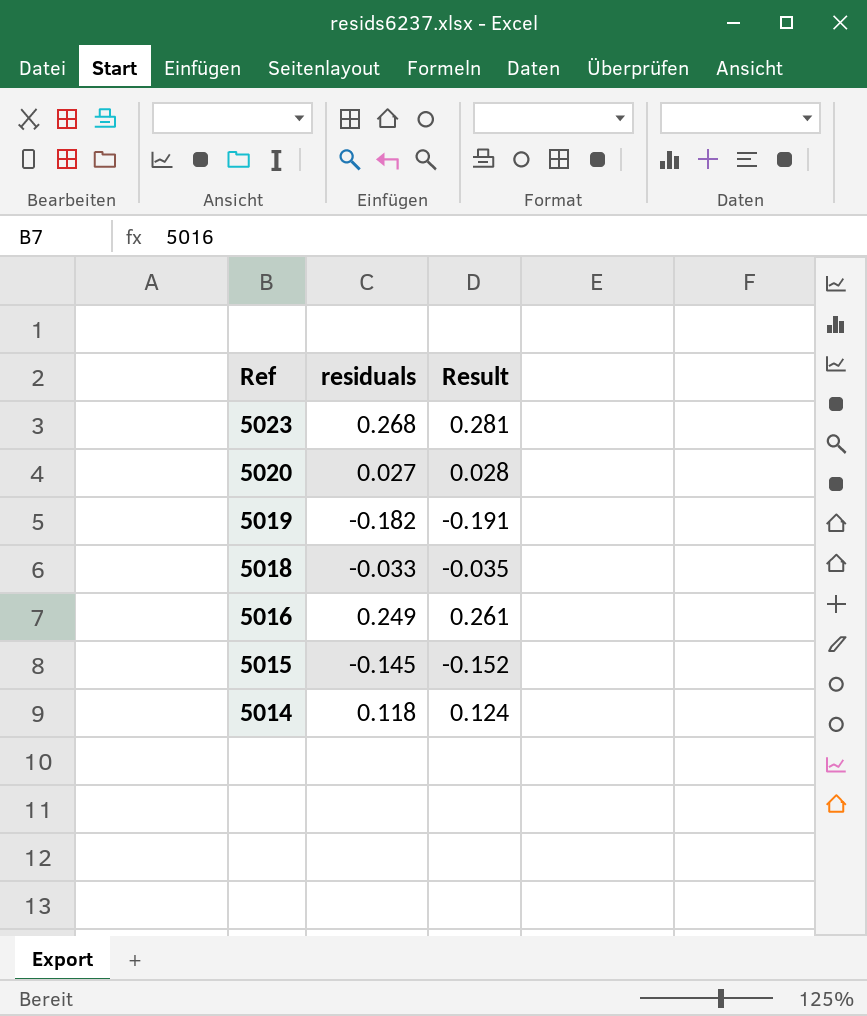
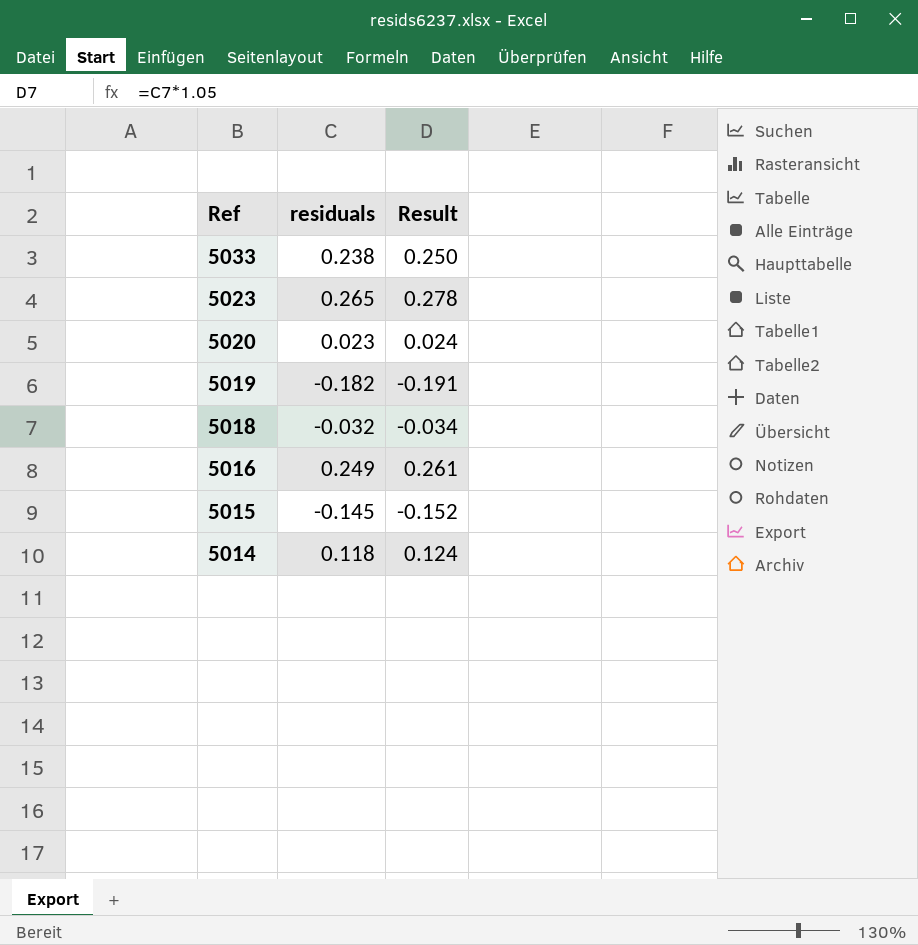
row 5033: none -> 0.238 | 0.250
5023 | residuals: 0.268 -> 0.265
5023 | Result: 0.281 -> 0.278
5020 | residuals: 0.027 -> 0.023
5020 | Result: 0.028 -> 0.024
5018 | residuals: -0.033 -> -0.032
5018 | Result: -0.035 -> -0.034

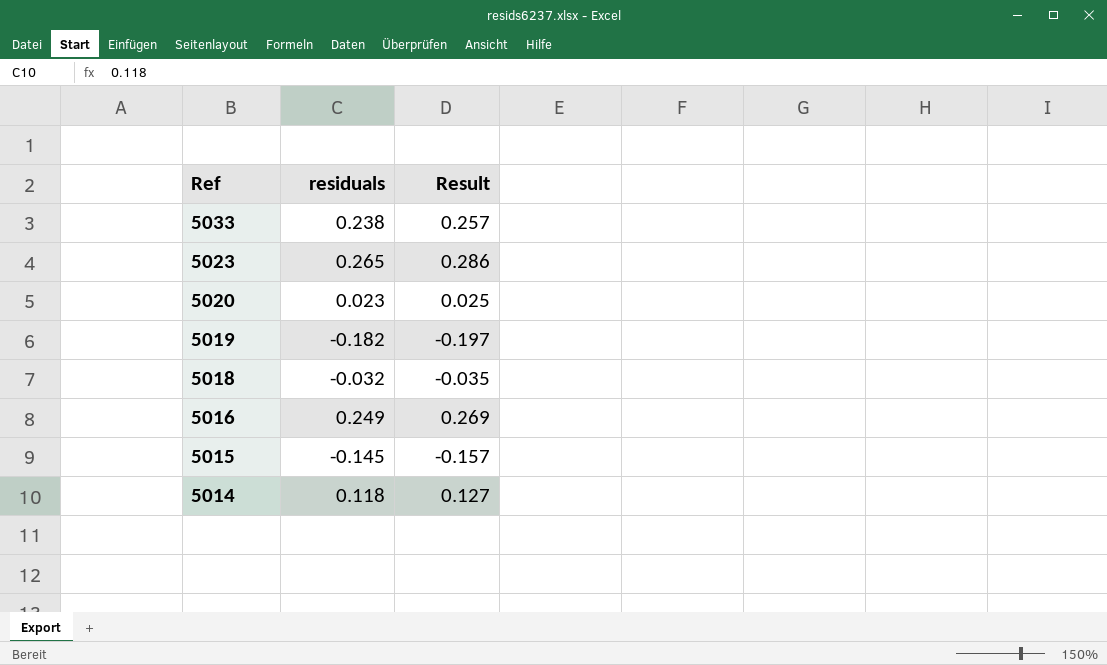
column Result | formula: [residuals] * 1.05 -> [residuals] * 1.08

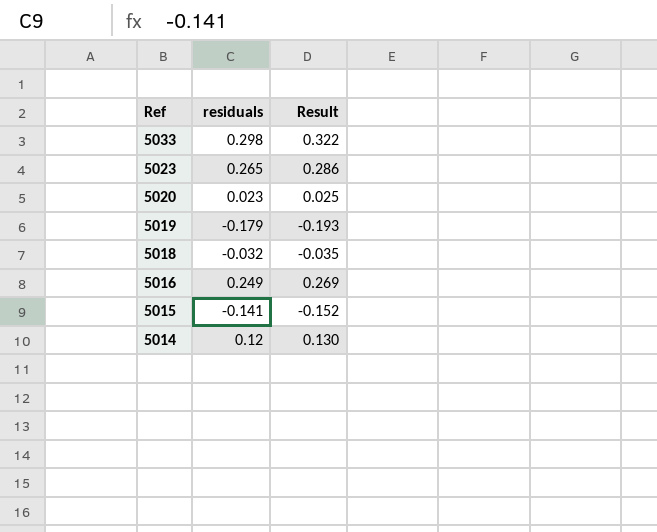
5033 | residuals: 0.238 -> 0.298
5033 | Result: 0.257 -> 0.322
5019 | residuals: -0.182 -> -0.179
5019 | Result: -0.197 -> -0.193
5015 | residuals: -0.145 -> -0.141
5015 | Result: -0.157 -> -0.152
5014 | residuals: 0.118 -> 0.12
5014 | Result: 0.127 -> 0.130

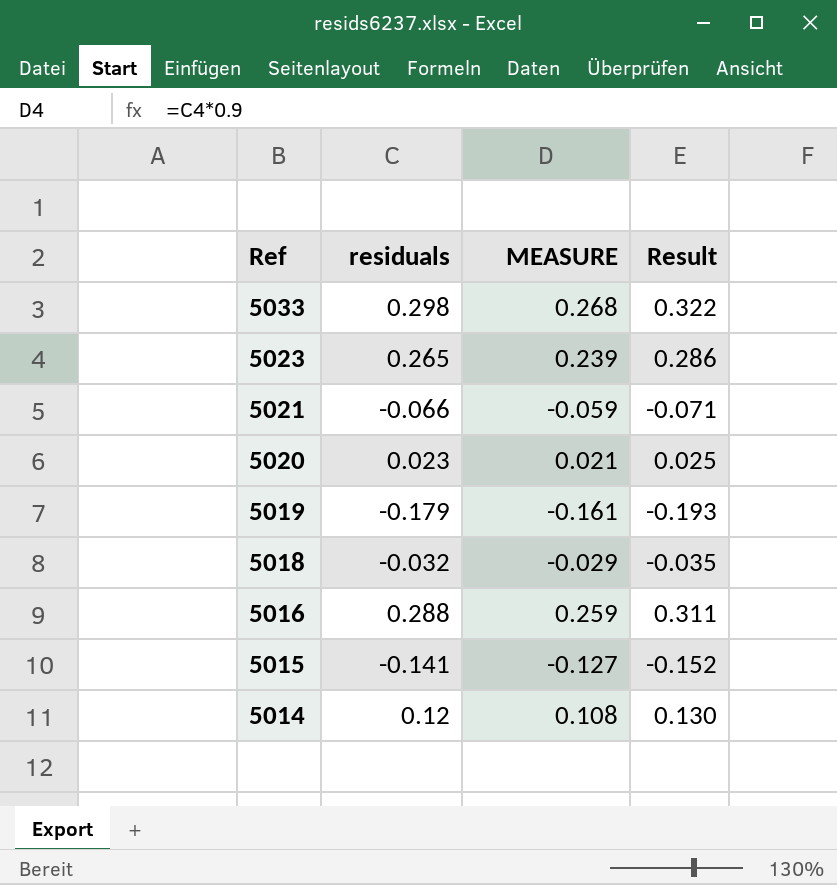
column MEASURE | formula: none -> [residuals] * 0.9
row 5021: none -> -0.066 | -0.059 | -0.071
5016 | residuals: 0.249 -> 0.288
5016 | Result: 0.269 -> 0.311

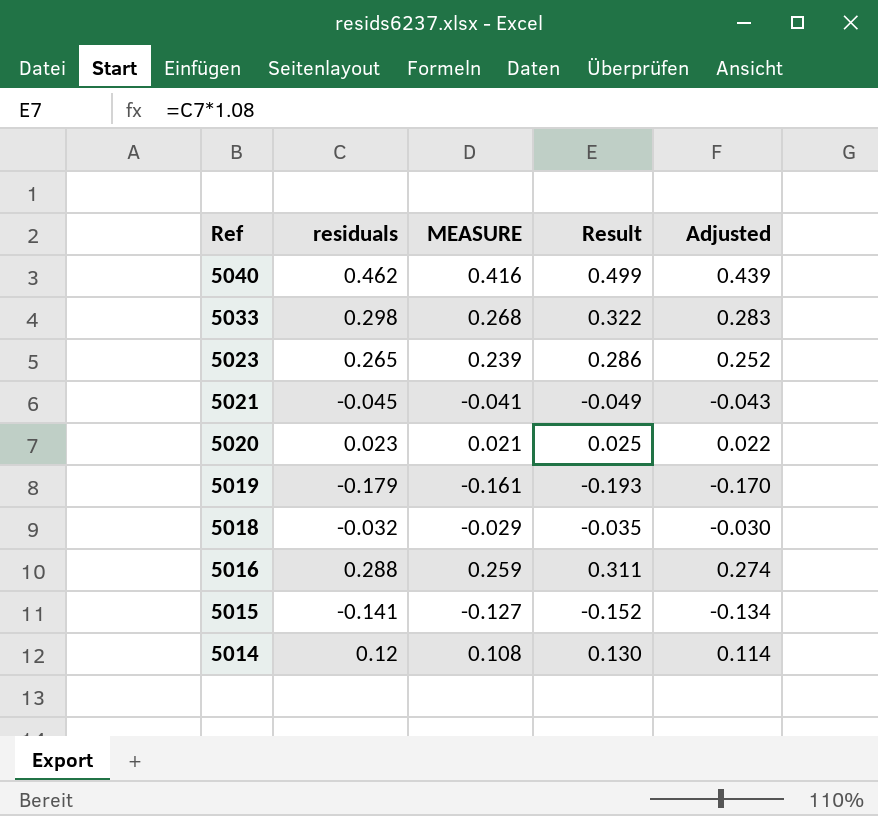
column Adjusted | formula: none -> [residuals] * 0.95
row 5040: none -> 0.462 | 0.416 | 0.499 | 0.439
5021 | residuals: -0.066 -> -0.045
5021 | MEASURE: -0.059 -> -0.041
5021 | Result: -0.071 -> -0.049

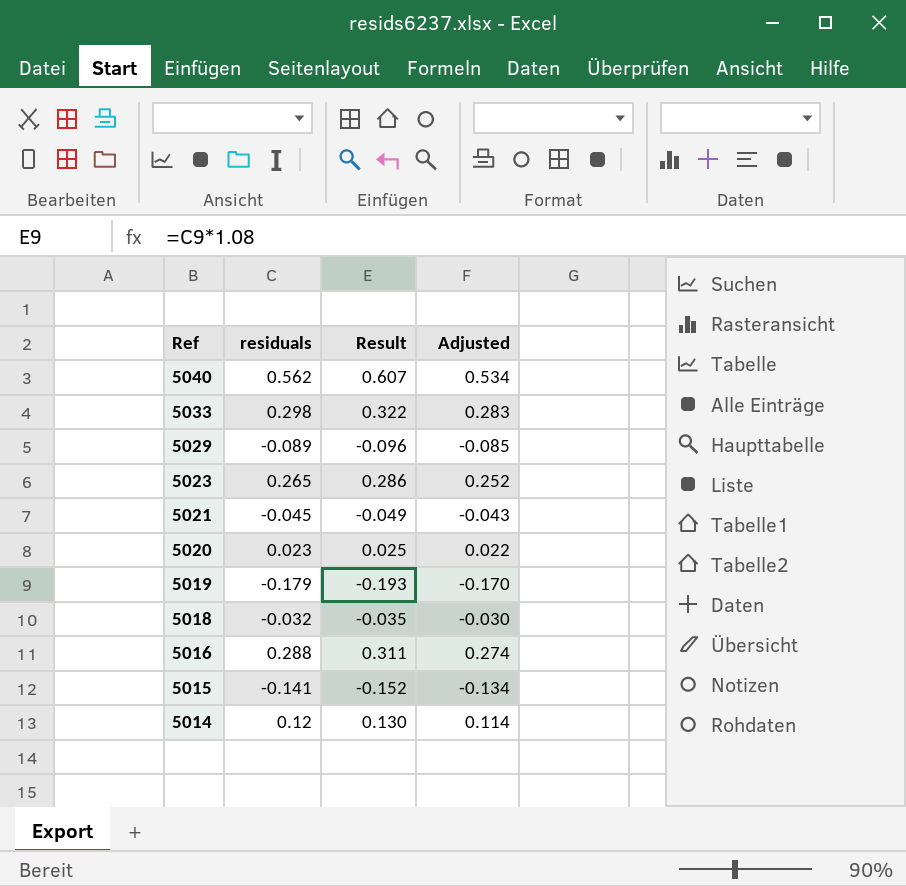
column MEASURE | formula: [residuals] * 0.9 -> none
5040 | residuals: 0.462 -> 0.562
5040 | Result: 0.499 -> 0.607
5040 | Adjusted: 0.439 -> 0.534
row 5029: none -> -0.089 | -0.096 | -0.085

